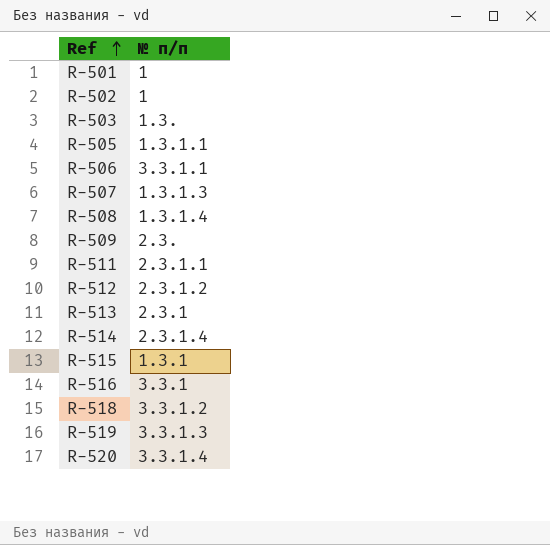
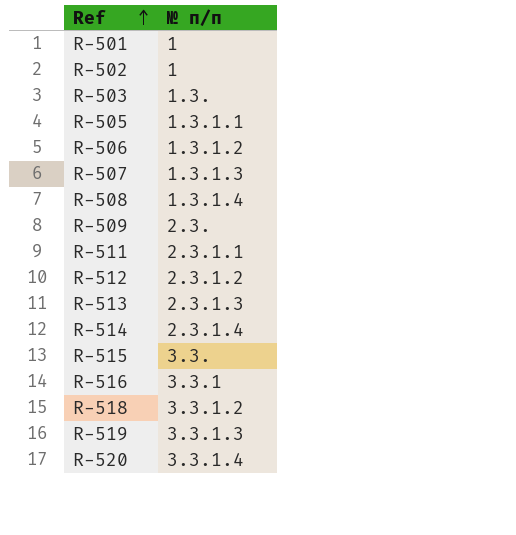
R-506 | № п/п: 3.3.1.1 -> 1.3.1.2
R-513 | № п/п: 2.3.1 -> 2.3.1.3
R-515 | № п/п: 1.3.1 -> 3.3.

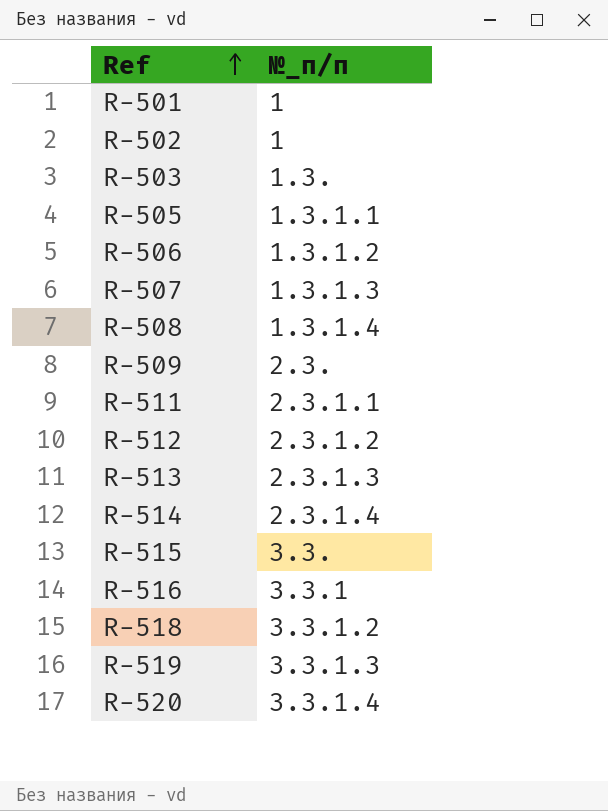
column name: № п/п -> №_п/п

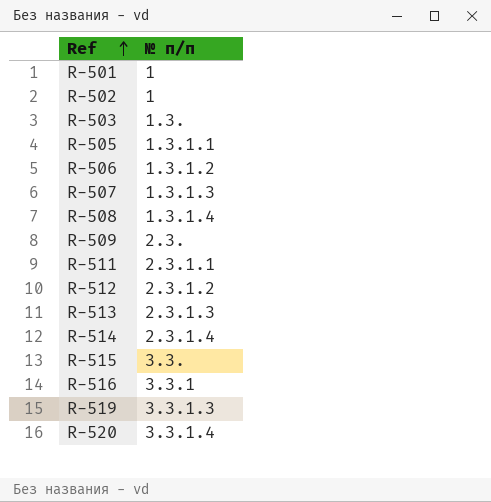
column name: №_п/п -> № п/п
row R-518: 3.3.1.2 -> none

